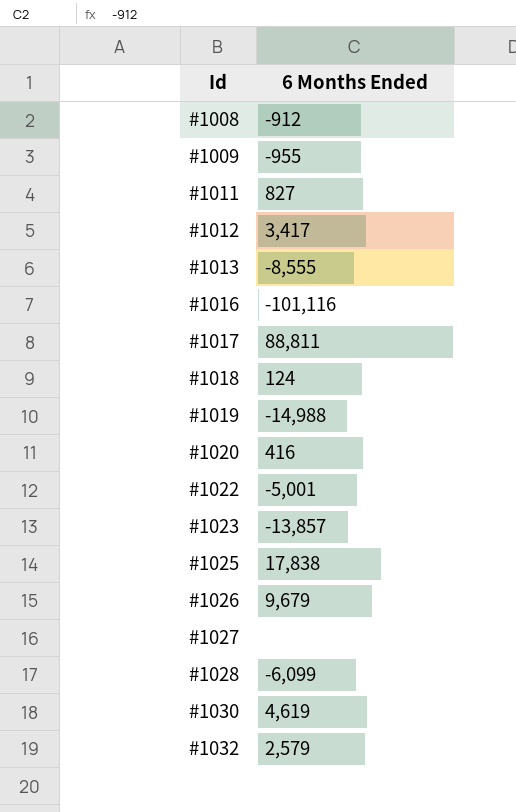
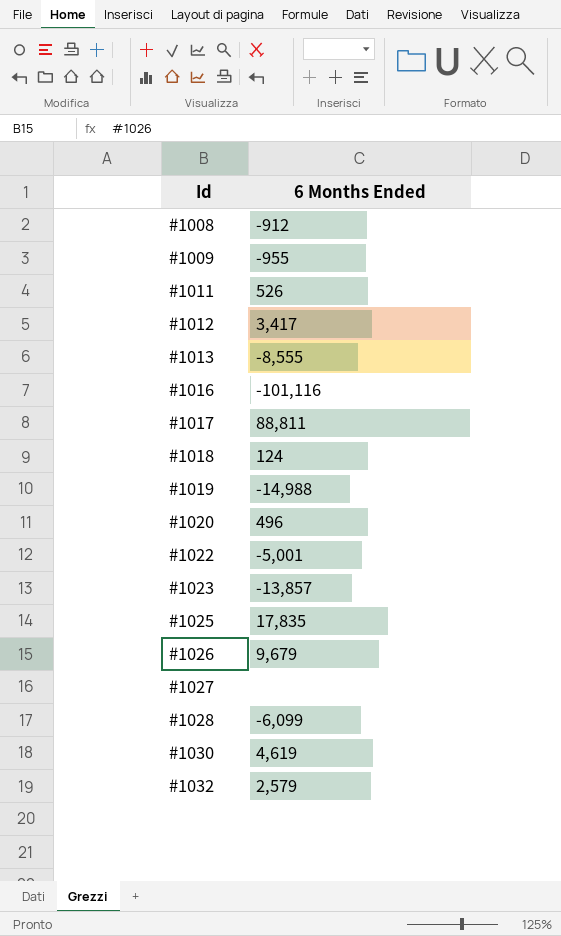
#1011 | 6 Months Ended: 827 -> 526
#1020 | 6 Months Ended: 416 -> 496
#1025 | 6 Months Ended: 17,838 -> 17,835

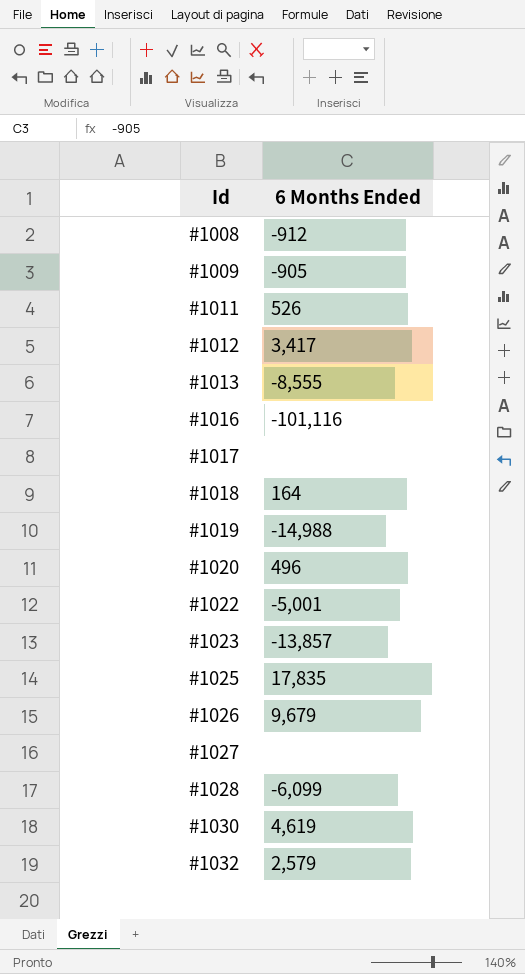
#1009 | 6 Months Ended: -955 -> -905
#1017 | 6 Months Ended: 88,811 -> none
#1018 | 6 Months Ended: 124 -> 164

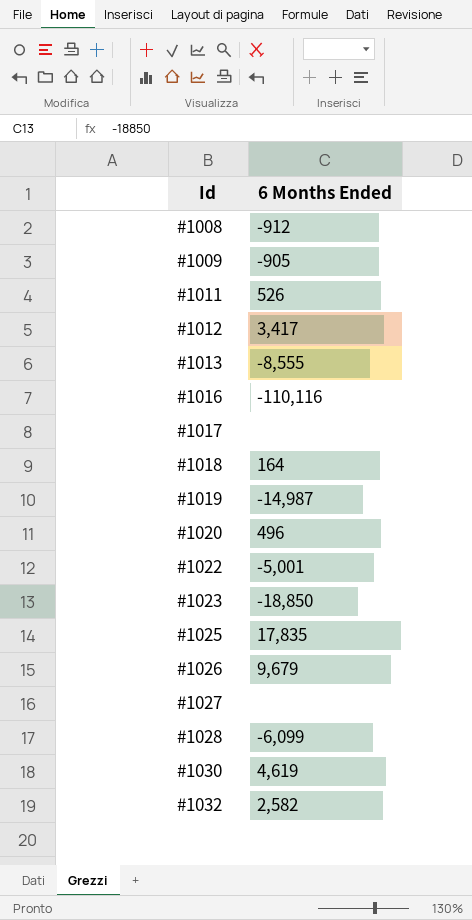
#1016 | 6 Months Ended: -101,116 -> -110,116
#1019 | 6 Months Ended: -14,988 -> -14,987
#1023 | 6 Months Ended: -13,857 -> -18,850
#1032 | 6 Months Ended: 2,579 -> 2,582

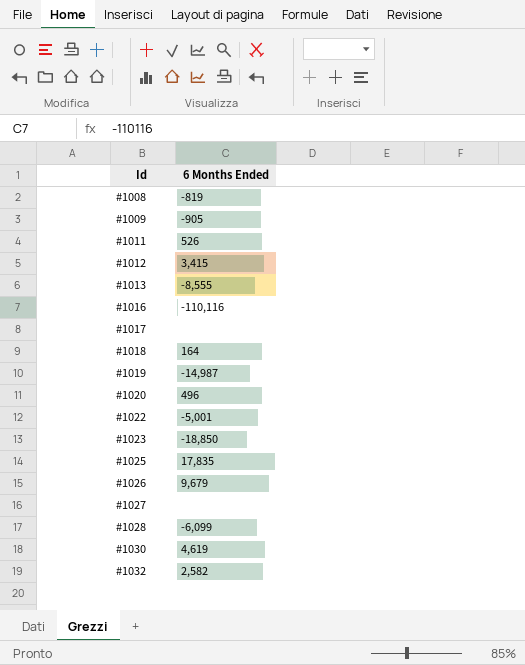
#1008 | 6 Months Ended: -912 -> -819
#1012 | 6 Months Ended: 3,417 -> 3,415

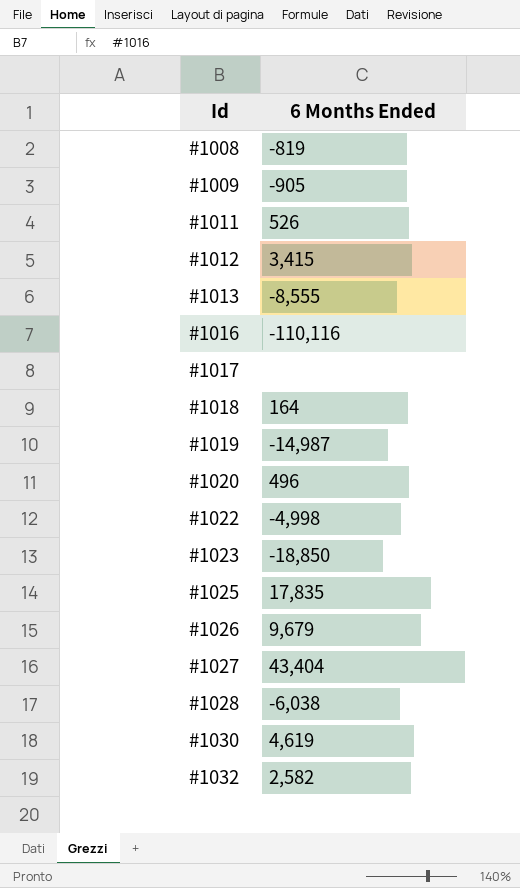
#1022 | 6 Months Ended: -5,001 -> -4,998
#1027 | 6 Months Ended: none -> 43,404
#1028 | 6 Months Ended: -6,099 -> -6,038

